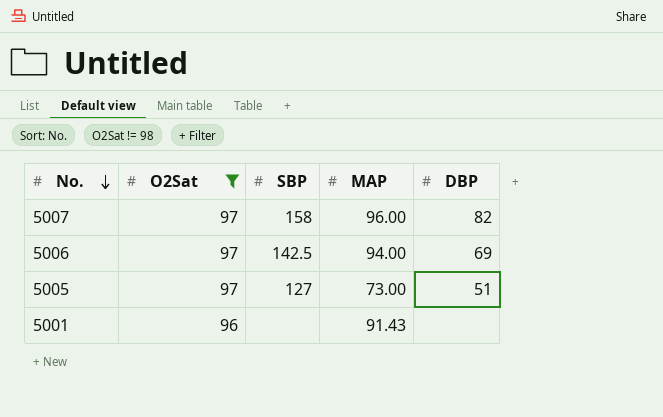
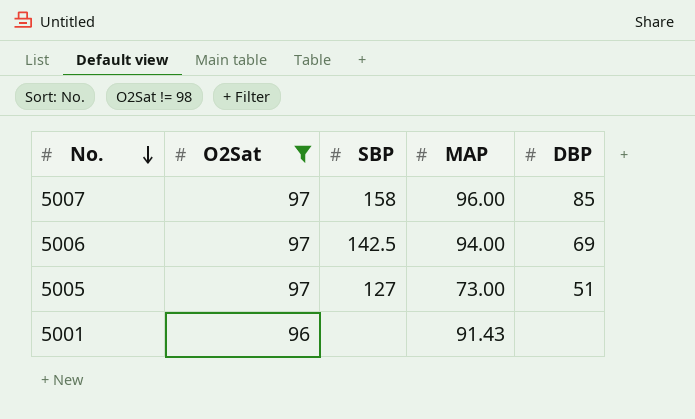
5007 | DBP: 82 -> 85

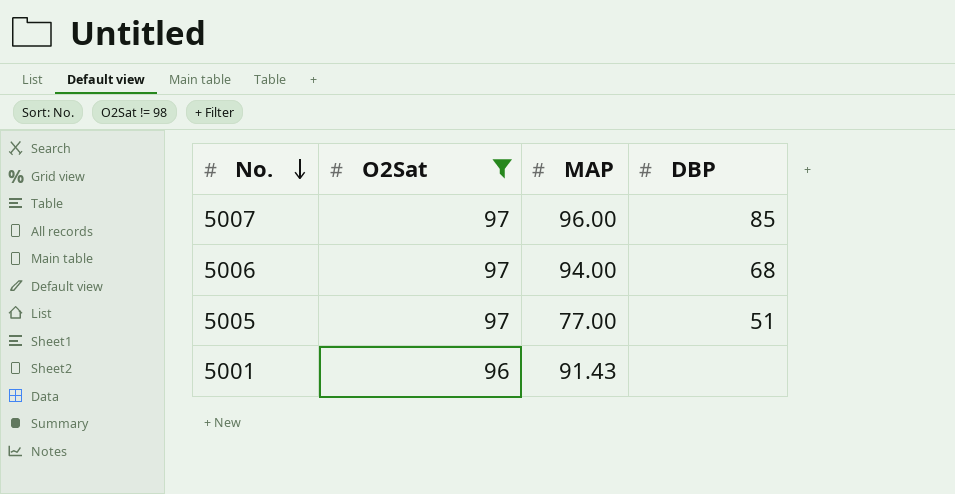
column SBP | position: 3 -> none
5006 | DBP: 69 -> 68
5005 | MAP: 73.00 -> 77.00

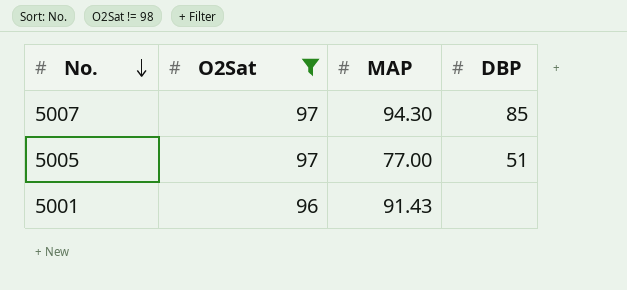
row 5006: 97 | 94.00 | 68 -> none
5007 | MAP: 96.00 -> 94.30

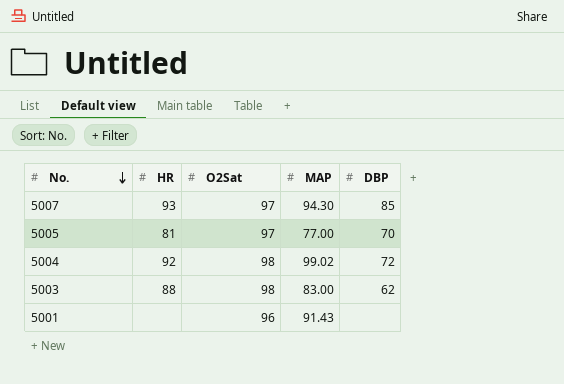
filter: O2Sat != 98 -> none
column HR | position: none -> 2
5005 | DBP: 51 -> 70

